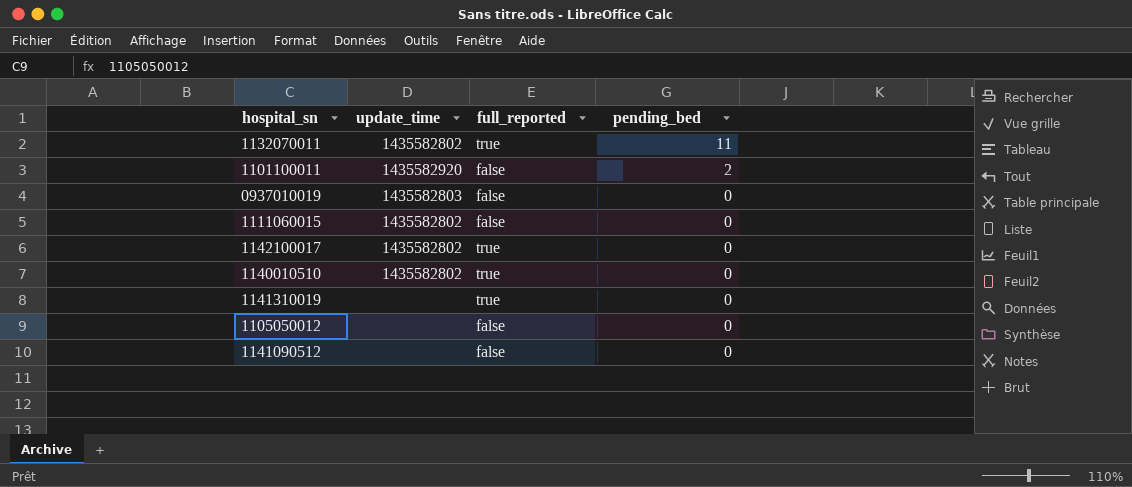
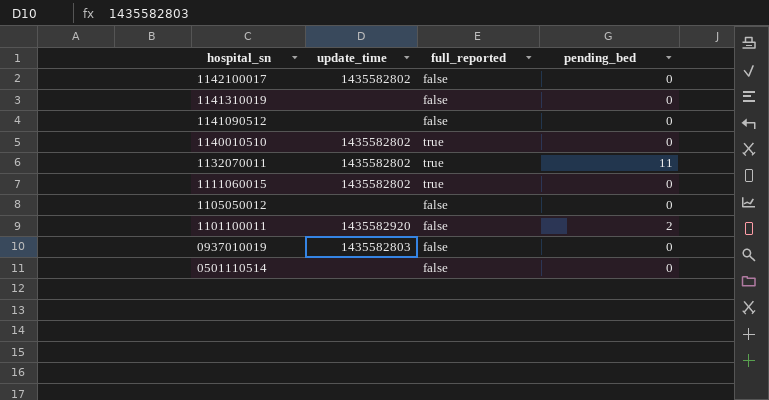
row order: pending_bed descending -> hospital_sn descending
1142100017 | full_reported: true -> false
1141310019 | full_reported: true -> false
1111060015 | full_reported: false -> true
row 0501110514: none -> none | false | 0

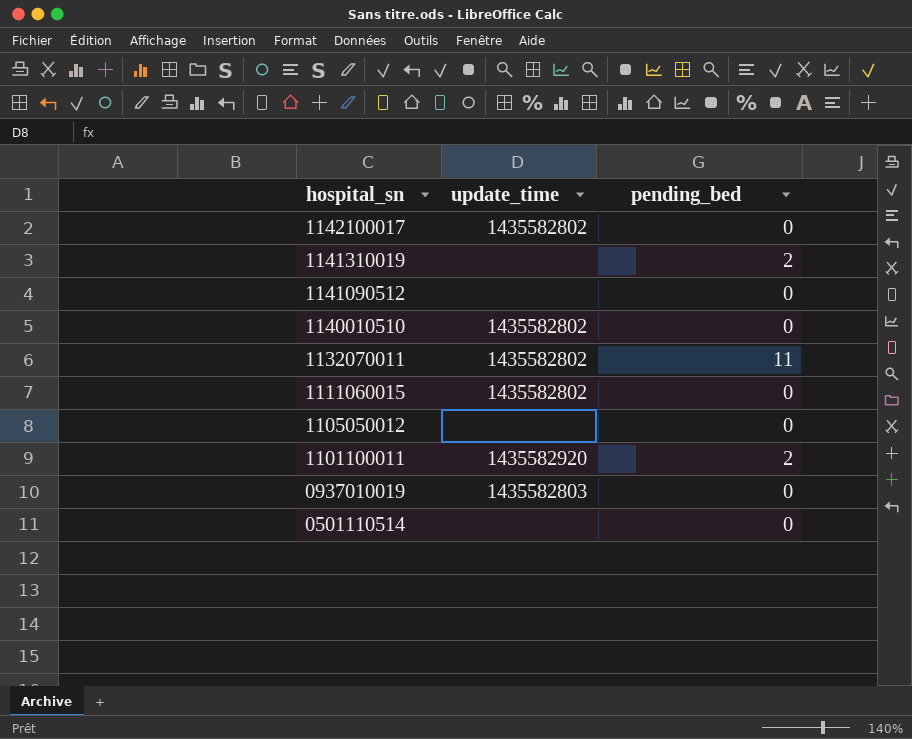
column full_reported | position: 3 -> none
1141310019 | pending_bed: 0 -> 2

